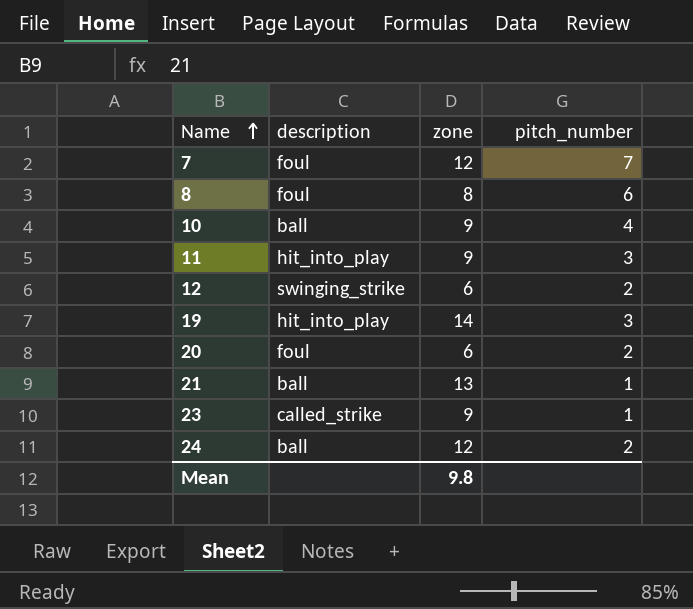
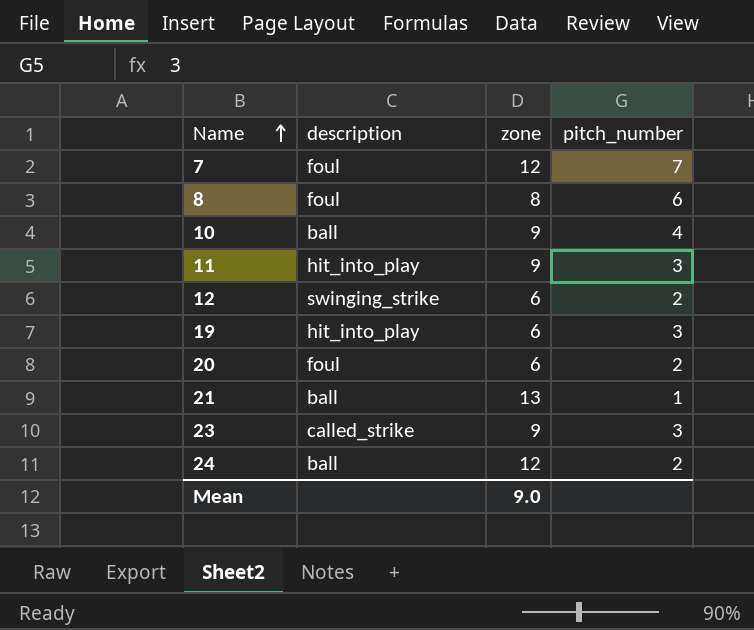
19 | zone: 14 -> 6
23 | pitch_number: 1 -> 3
Mean | zone: 9.8 -> 9.0

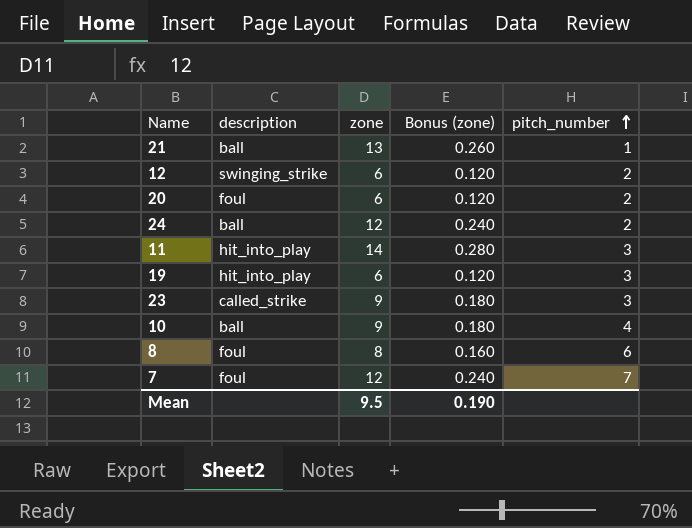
row order: Name ascending -> pitch_number ascending
column Bonus (zone) | formula: none -> [zone] * 0.02
11 | zone: 9 -> 14
Mean | zone: 9.0 -> 9.5

